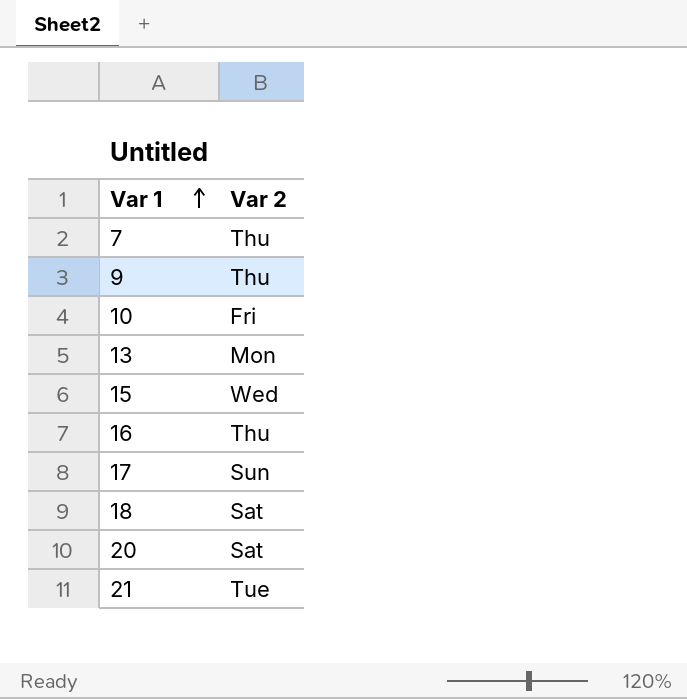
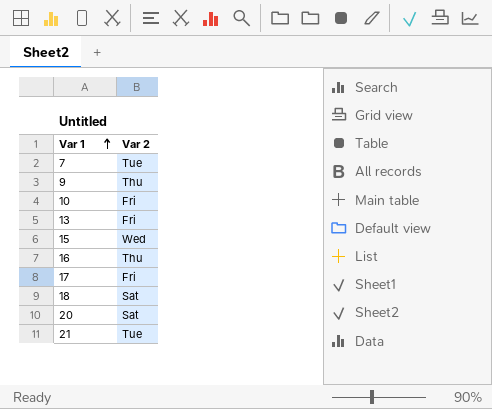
7 | Var 2: Thu -> Tue
13 | Var 2: Mon -> Fri
17 | Var 2: Sun -> Fri

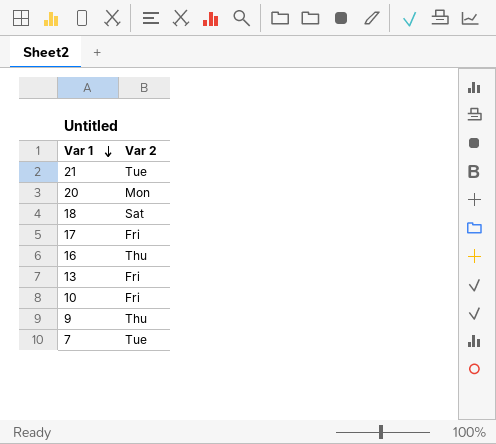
row order: Var 1 ascending -> Var 1 descending
row 15: Wed -> none
20 | Var 2: Sat -> Mon

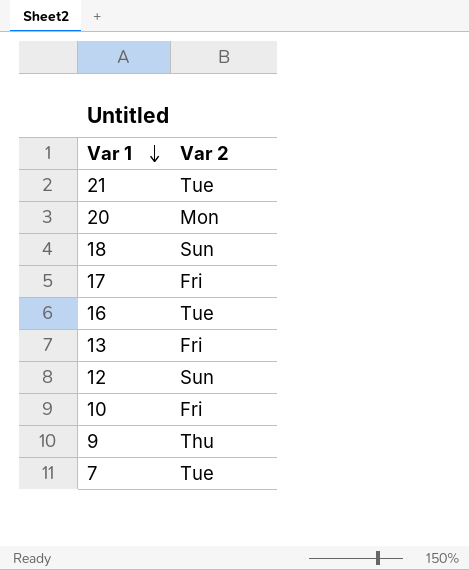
18 | Var 2: Sat -> Sun
16 | Var 2: Thu -> Tue
row 12: none -> Sun

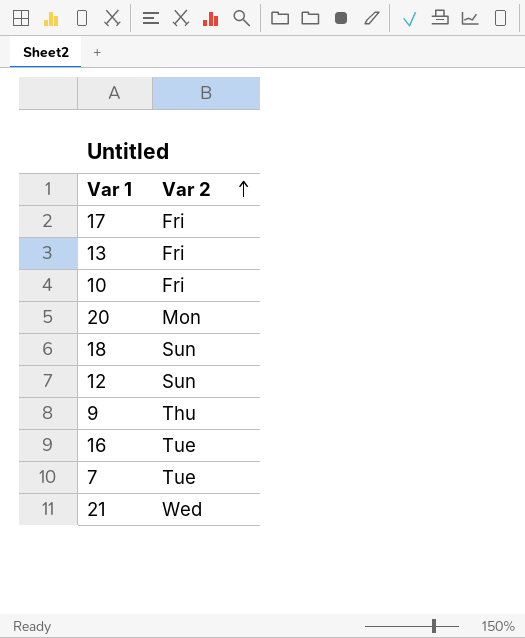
row order: Var 1 descending -> Var 2 ascending
21 | Var 2: Tue -> Wed

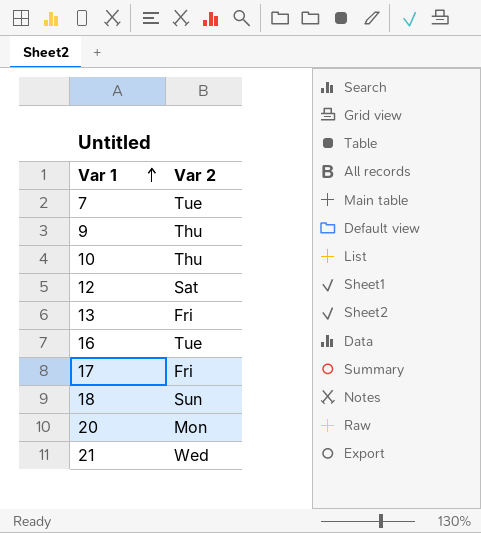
row order: Var 2 ascending -> Var 1 ascending
10 | Var 2: Fri -> Thu
12 | Var 2: Sun -> Sat

